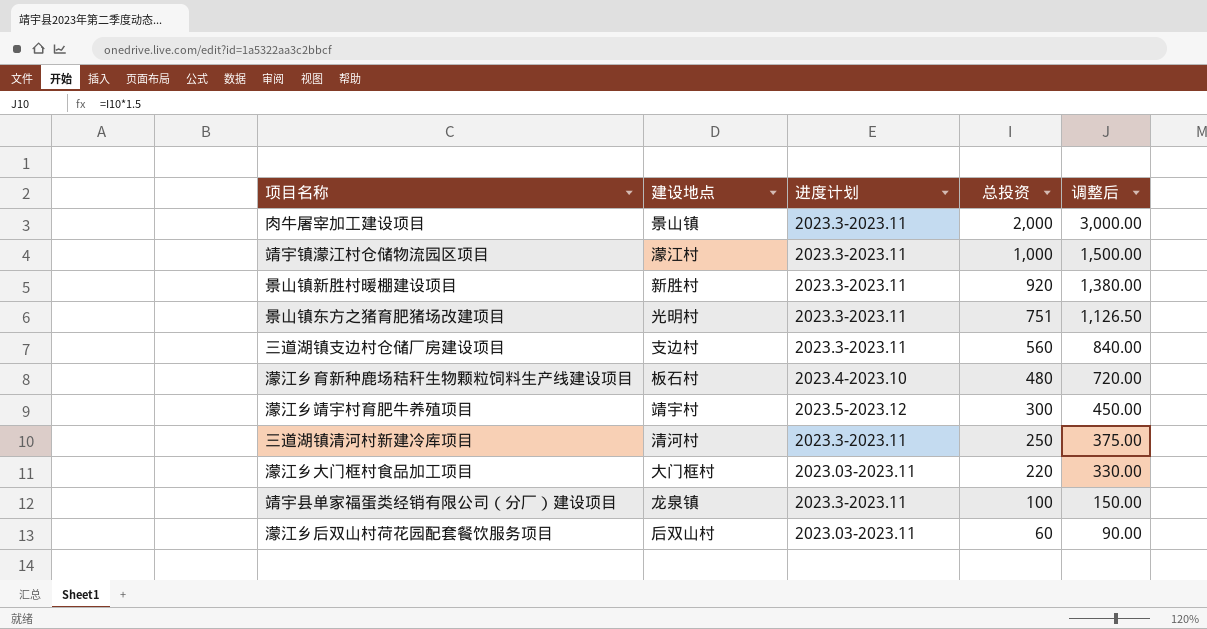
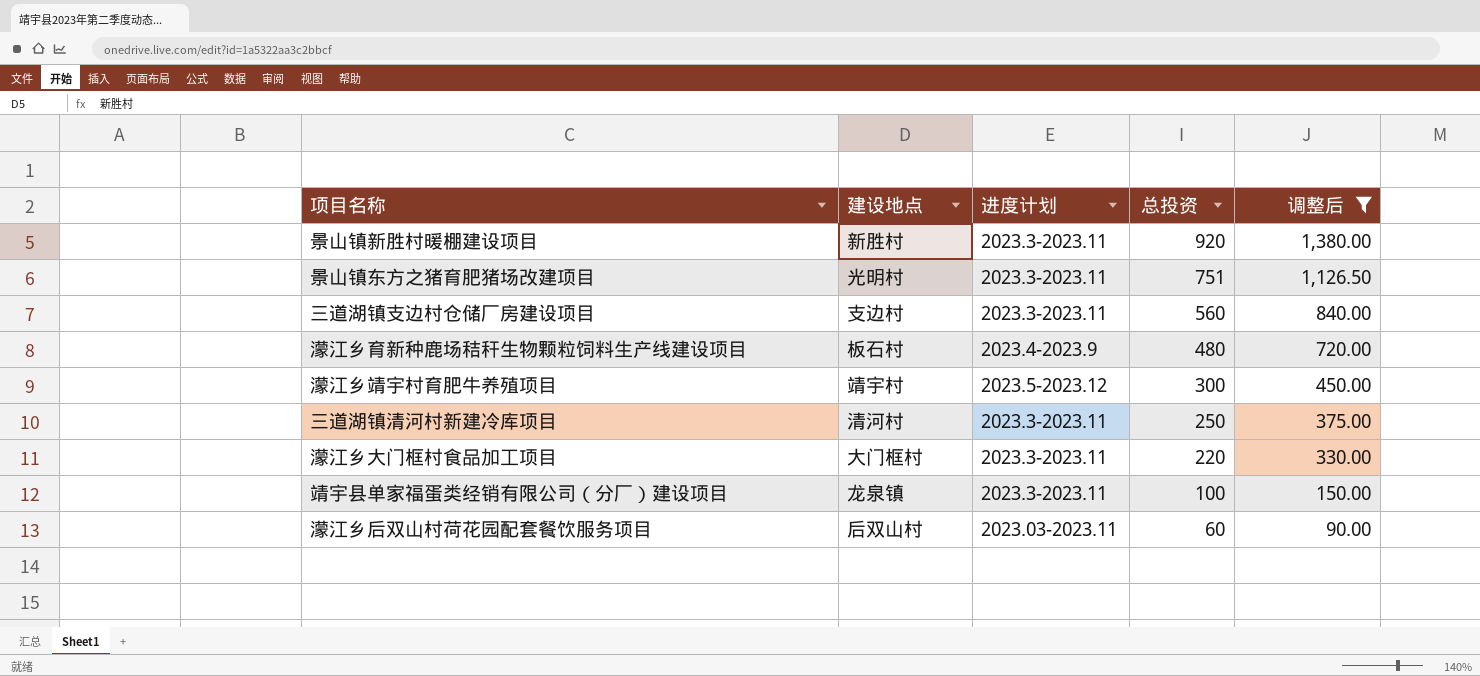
filter: none -> 调整后 <= 1,380.00
濛江乡育新种鹿场秸秆生物颗粒饲料生产线建设项目 | 进度计划: 2023.4-2023.10 -> 2023.4-2023.9
濛江乡大门框村食品加工项目 | 进度计划: 2023.03-2023.11 -> 2023.3-2023.11

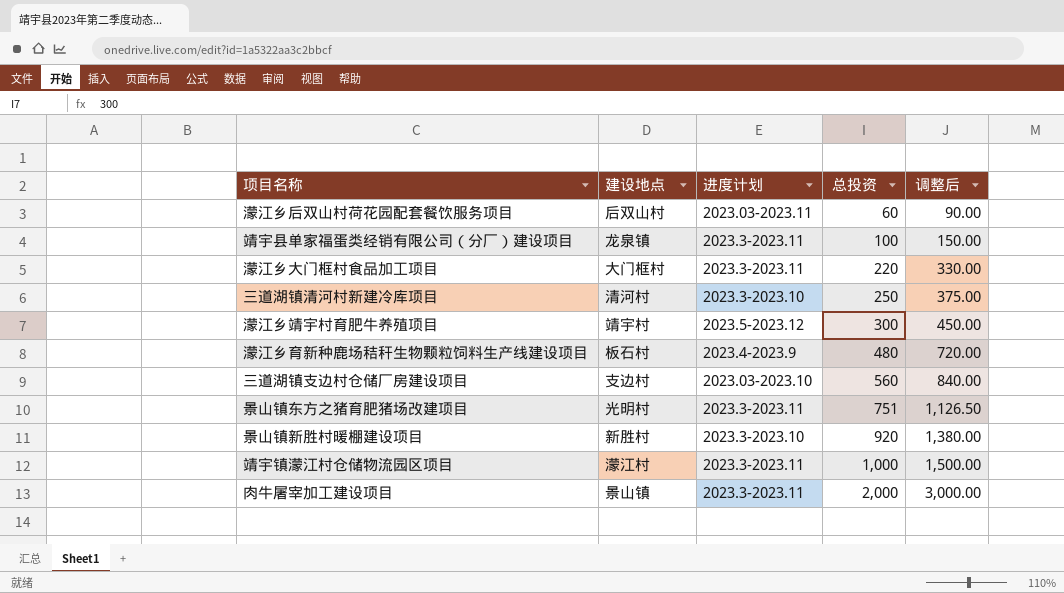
filter: 调整后 <= 1,380.00 -> none
row order: 总投资 descending -> 总投资 ascending
三道湖镇清河村新建冷库项目 | 进度计划: 2023.3-2023.11 -> 2023.3-2023.10
三道湖镇支边村仓储厂房建设项目 | 进度计划: 2023.3-2023.11 -> 2023.03-2023.10
景山镇新胜村暖棚建设项目 | 进度计划: 2023.3-2023.11 -> 2023.3-2023.10

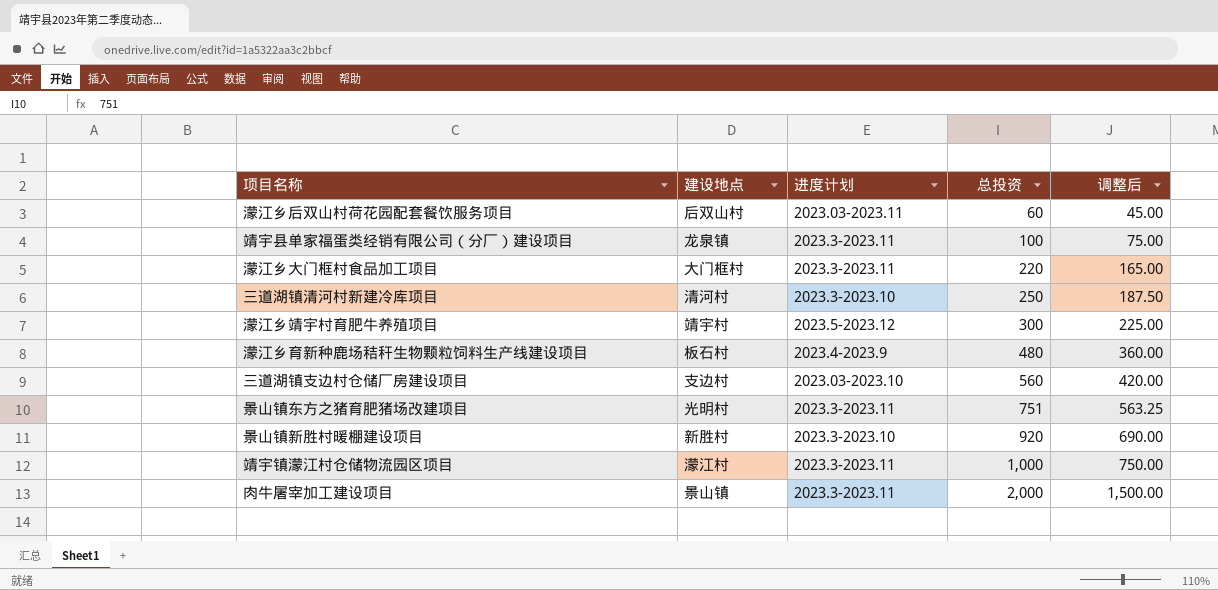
column 调整后 | formula: [总投资] * 1.5 -> [总投资] * 0.75

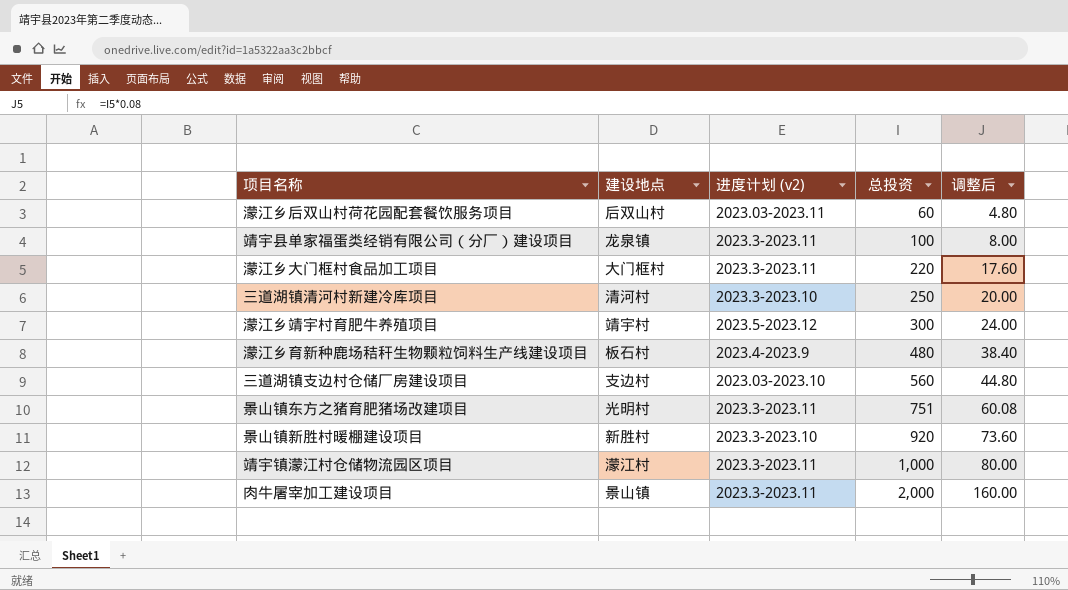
column name: 进度计划 -> 进度计划 (v2)
column 调整后 | formula: [总投资] * 0.75 -> [总投资] * 0.08

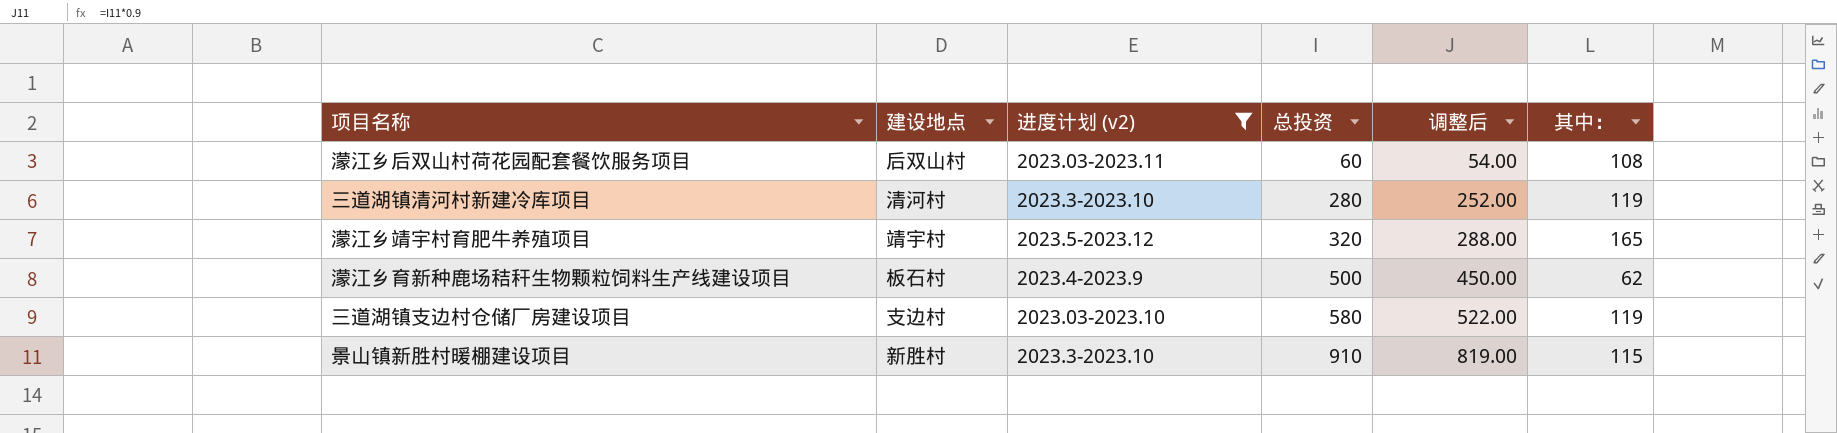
filter: none -> 进度计划 (v2) != 2023.3-2023.11
column 调整后 | formula: [总投资] * 0.08 -> [总投资] * 0.9
column 其中： | position: none -> 6
三道湖镇清河村新建冷库项目 | 总投资: 250 -> 280
濛江乡靖宇村育肥牛养殖项目 | 总投资: 300 -> 320
濛江乡育新种鹿场秸秆生物颗粒饲料生产线建设项目 | 总投资: 480 -> 500
三道湖镇支边村仓储厂房建设项目 | 总投资: 560 -> 580
景山镇新胜村暖棚建设项目 | 总投资: 920 -> 910

